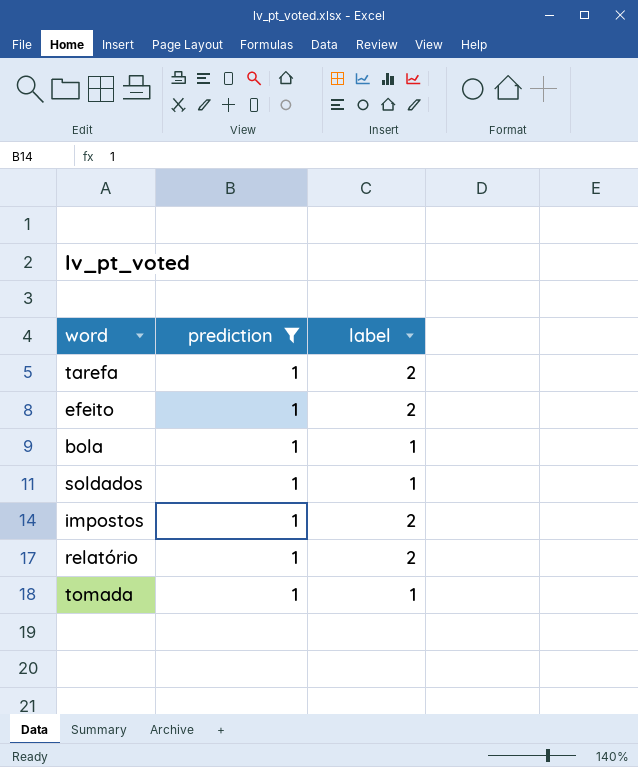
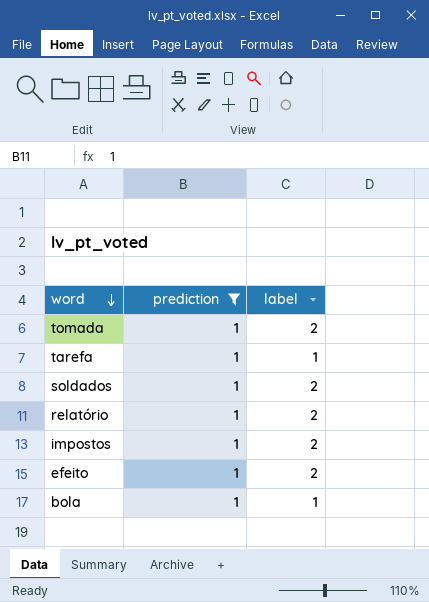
row order: none -> word descending
tomada | label: 1 -> 2
tarefa | label: 2 -> 1
soldados | label: 1 -> 2

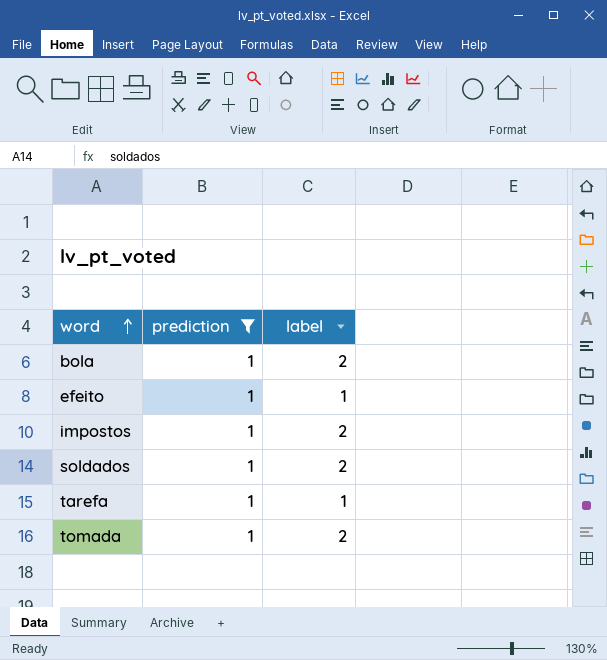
row order: word descending -> word ascending
row relatório: 1 | 2 -> none
bola | label: 1 -> 2
efeito | label: 2 -> 1

